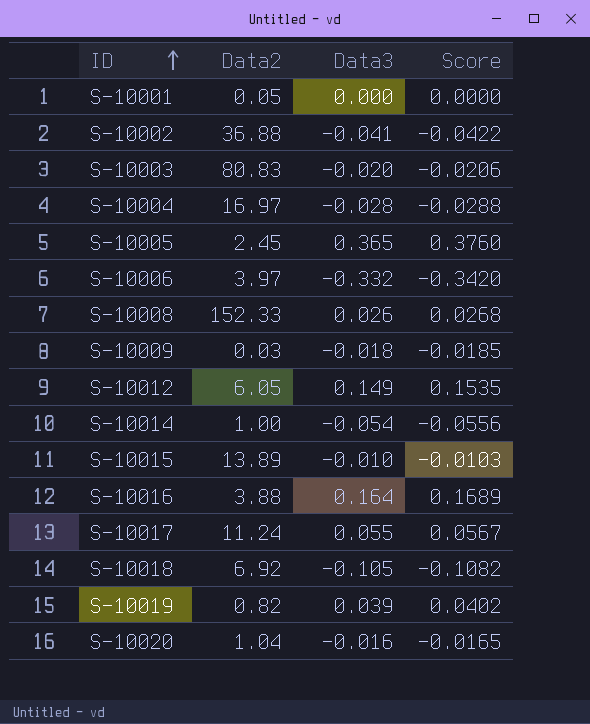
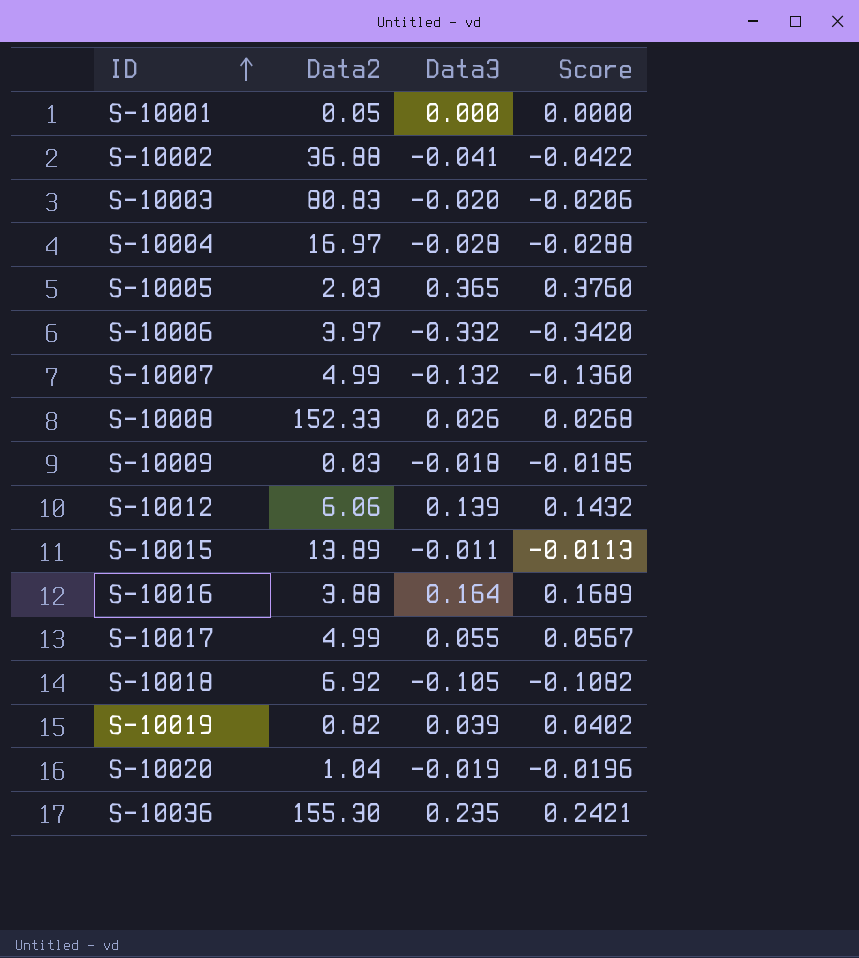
row S-10014: 1.00 | -0.054 | -0.0556 -> none
S-10005 | Data2: 2.45 -> 2.03
row S-10007: none -> 4.99 | -0.132 | -0.1360
S-10012 | Data2: 6.05 -> 6.06
S-10012 | Data3: 0.149 -> 0.139
S-10012 | Score: 0.1535 -> 0.1432
S-10015 | Data3: -0.010 -> -0.011
S-10015 | Score: -0.0103 -> -0.0113
S-10017 | Data2: 11.24 -> 4.99
S-10020 | Data3: -0.016 -> -0.019
S-10020 | Score: -0.0165 -> -0.0196
row S-10036: none -> 155.30 | 0.235 | 0.2421

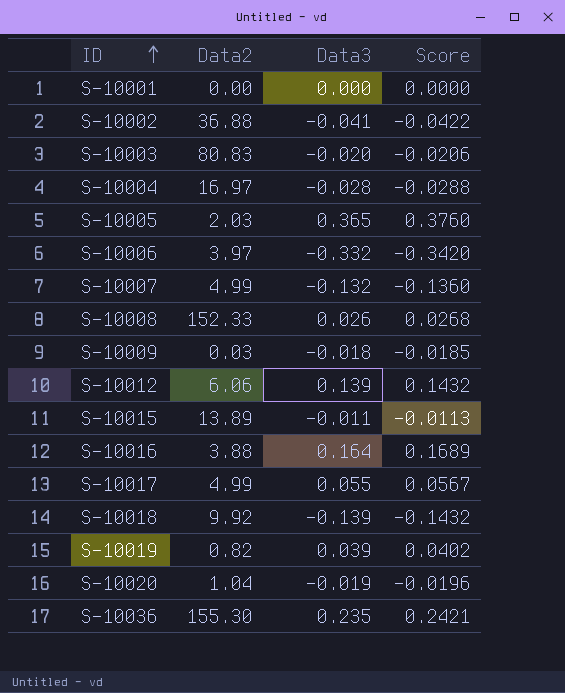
S-10001 | Data2: 0.05 -> 0.00
S-10018 | Data2: 6.92 -> 9.92
S-10018 | Data3: -0.105 -> -0.139
S-10018 | Score: -0.1082 -> -0.1432

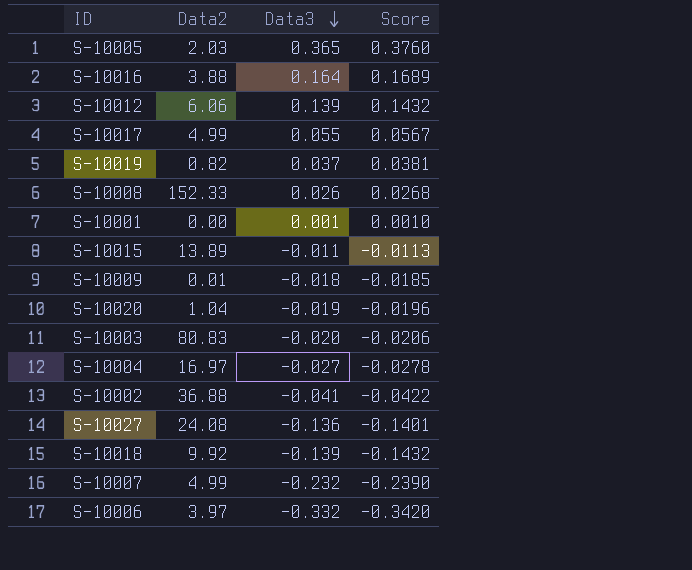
row order: ID ascending -> Data3 descending
row S-10036: 155.30 | 0.235 | 0.2421 -> none
S-10019 | Data3: 0.039 -> 0.037
S-10019 | Score: 0.0402 -> 0.0381
S-10001 | Data3: 0.000 -> 0.001
S-10001 | Score: 0.0000 -> 0.0010
S-10009 | Data2: 0.03 -> 0.01
S-10004 | Data3: -0.028 -> -0.027
S-10004 | Score: -0.0288 -> -0.0278
row S-10027: none -> 24.08 | -0.136 | -0.1401
S-10007 | Data3: -0.132 -> -0.232
S-10007 | Score: -0.1360 -> -0.2390

